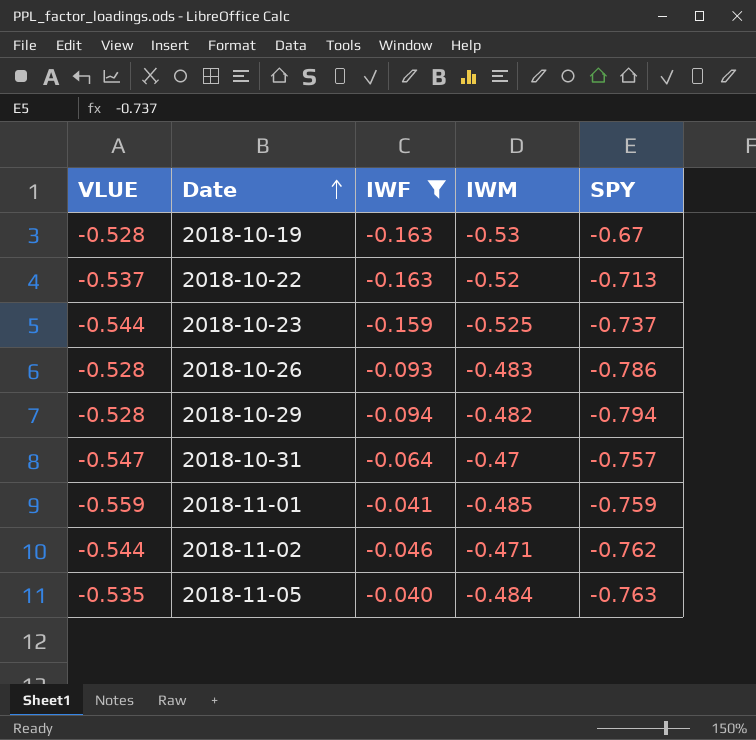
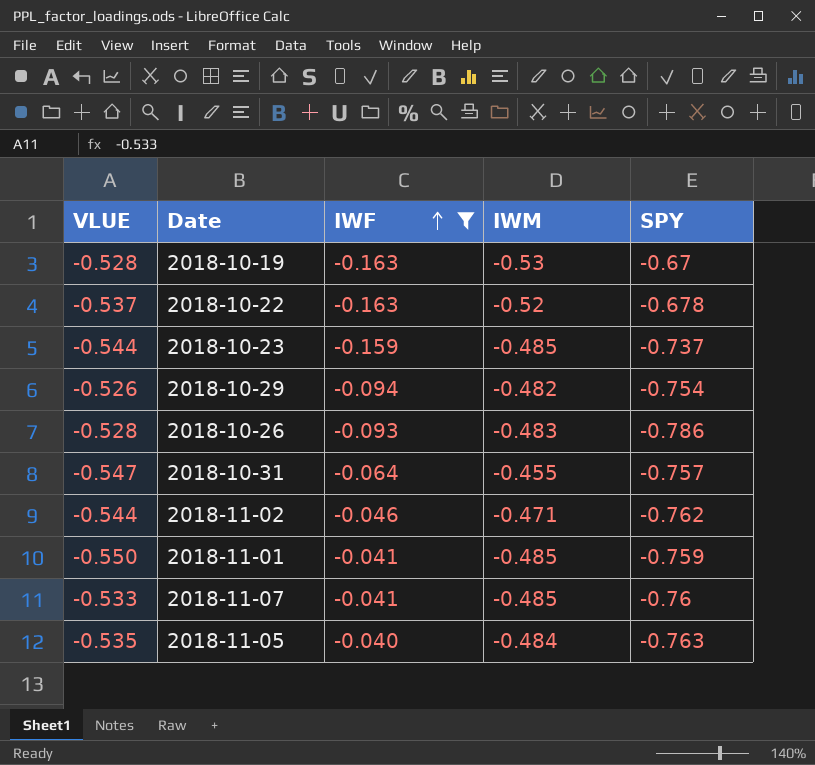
row order: Date ascending -> IWF ascending
2018-10-22 | SPY: -0.713 -> -0.678
2018-10-23 | IWM: -0.525 -> -0.485
2018-10-29 | VLUE: -0.528 -> -0.526
2018-10-29 | SPY: -0.794 -> -0.754
2018-10-31 | IWM: -0.47 -> -0.455
2018-11-01 | VLUE: -0.559 -> -0.550
row 2018-11-07: none -> -0.533 | -0.041 | -0.485 | -0.76

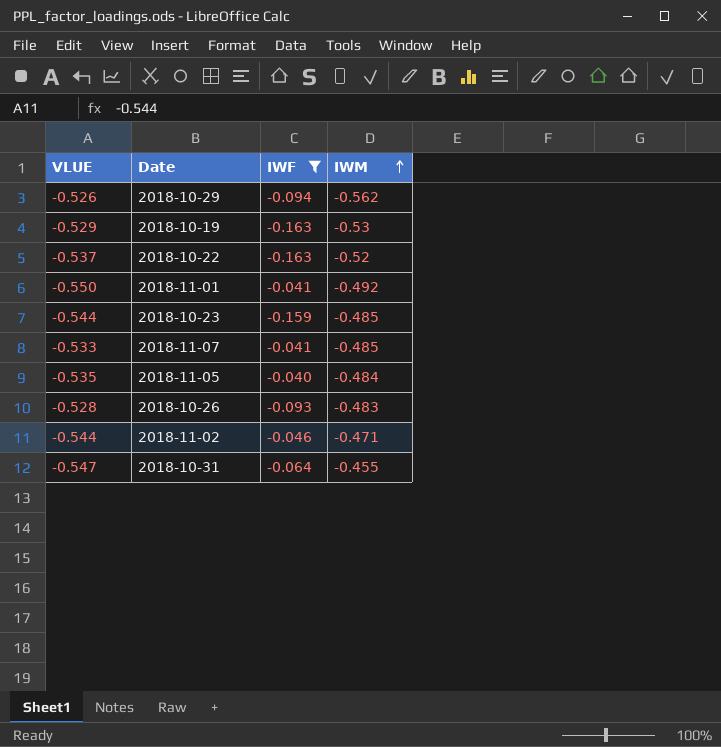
row order: IWF ascending -> IWM ascending
column SPY | position: 5 -> none
2018-10-29 | IWM: -0.482 -> -0.562
2018-10-19 | VLUE: -0.528 -> -0.529
2018-11-01 | IWM: -0.485 -> -0.492

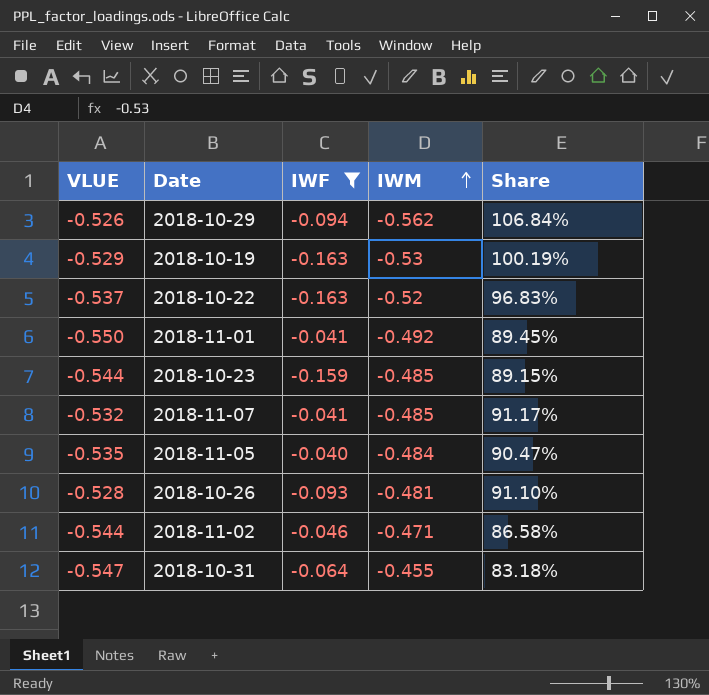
column Share | formula: none -> [IWM] / [VLUE]
2018-11-07 | VLUE: -0.533 -> -0.532
2018-10-26 | IWM: -0.483 -> -0.481

